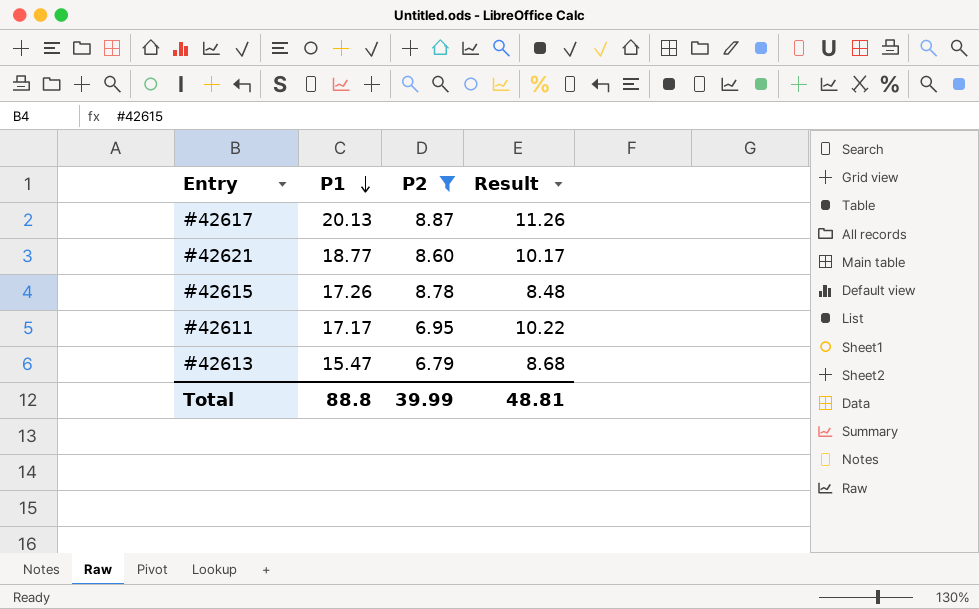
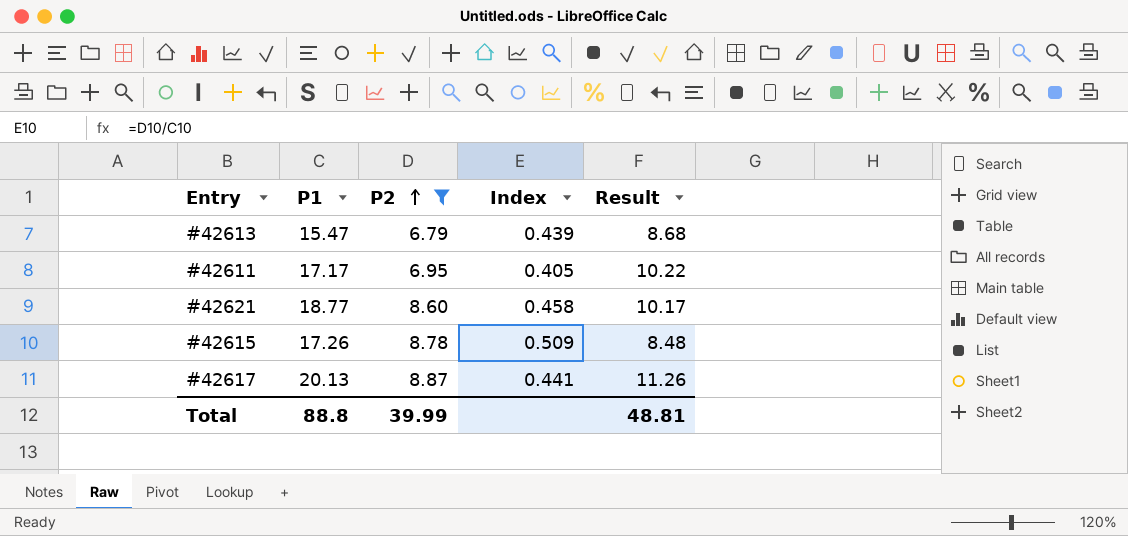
row order: P1 descending -> P2 ascending
column Index | formula: none -> [P2] / [P1]

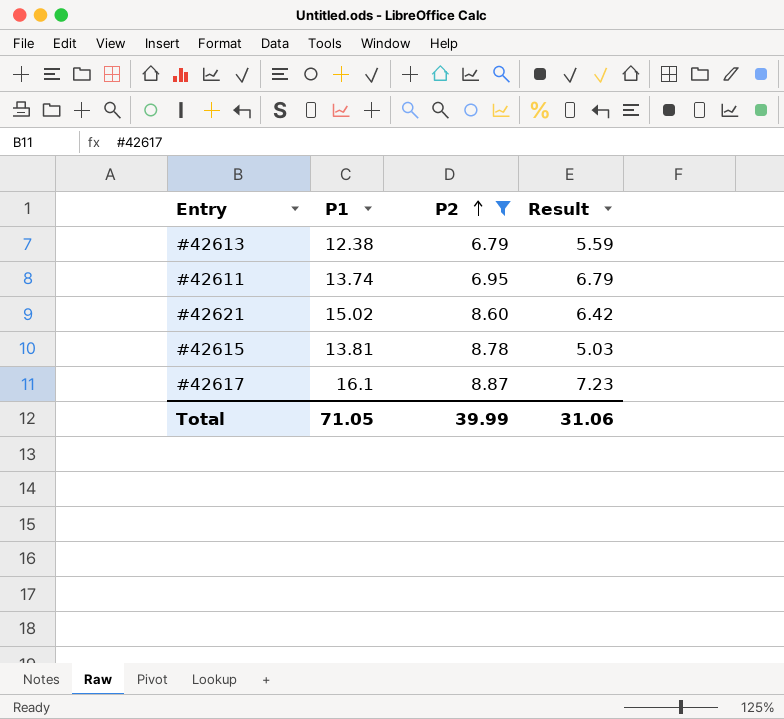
column Index | formula: [P2] / [P1] -> none
#42613 | P1: 15.47 -> 12.38
#42613 | Result: 8.68 -> 5.59
#42611 | P1: 17.17 -> 13.74
#42611 | Result: 10.22 -> 6.79
#42621 | P1: 18.77 -> 15.02
#42621 | Result: 10.17 -> 6.42
#42615 | P1: 17.26 -> 13.81
#42615 | Result: 8.48 -> 5.03
#42617 | P1: 20.13 -> 16.1
#42617 | Result: 11.26 -> 7.23
Total | P1: 88.8 -> 71.05
Total | Result: 48.81 -> 31.06

